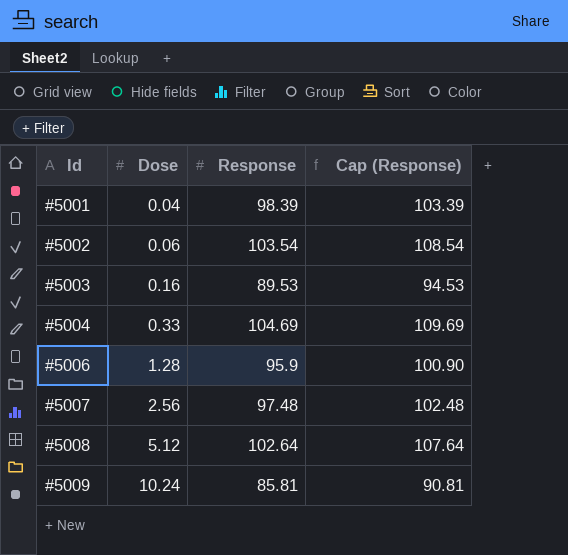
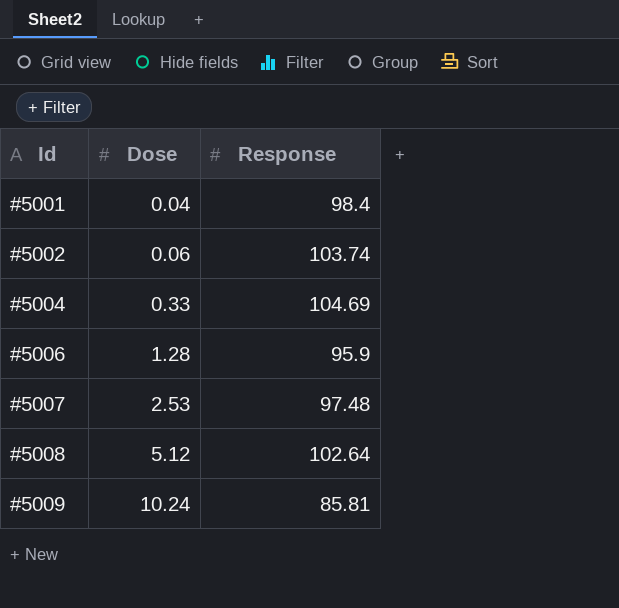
column Cap (Response) | formula: [Response] + 5 -> none
row #5003: 0.16 | 89.53 | 94.53 -> none
#5001 | Response: 98.39 -> 98.4
#5002 | Response: 103.54 -> 103.74
#5007 | Dose: 2.56 -> 2.53

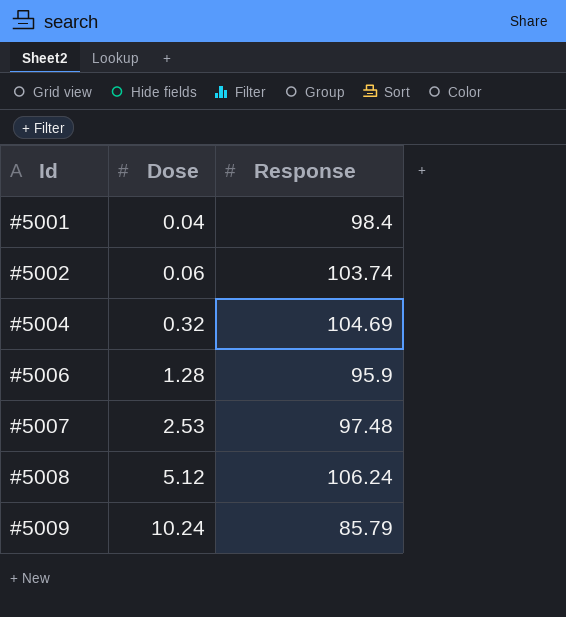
#5004 | Dose: 0.33 -> 0.32
#5008 | Response: 102.64 -> 106.24
#5009 | Response: 85.81 -> 85.79

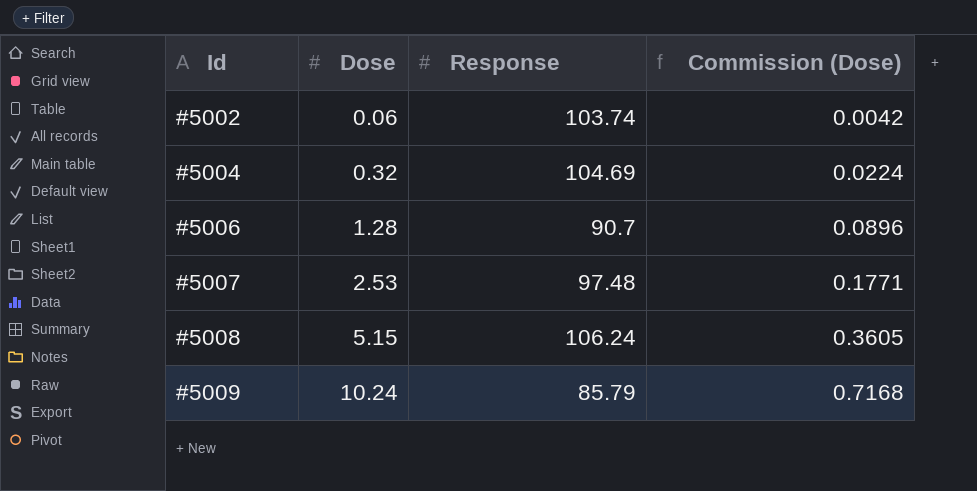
column Commission (Dose) | formula: none -> [Dose] * 0.07
row #5001: 0.04 | 98.4 -> none
#5006 | Response: 95.9 -> 90.7
#5008 | Dose: 5.12 -> 5.15

